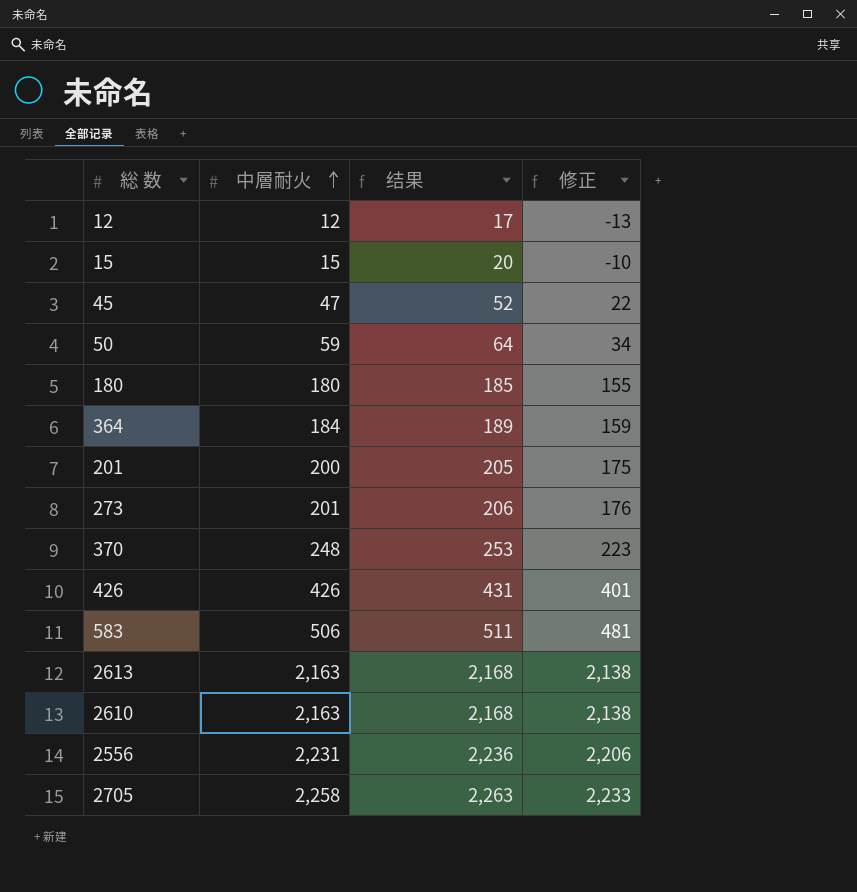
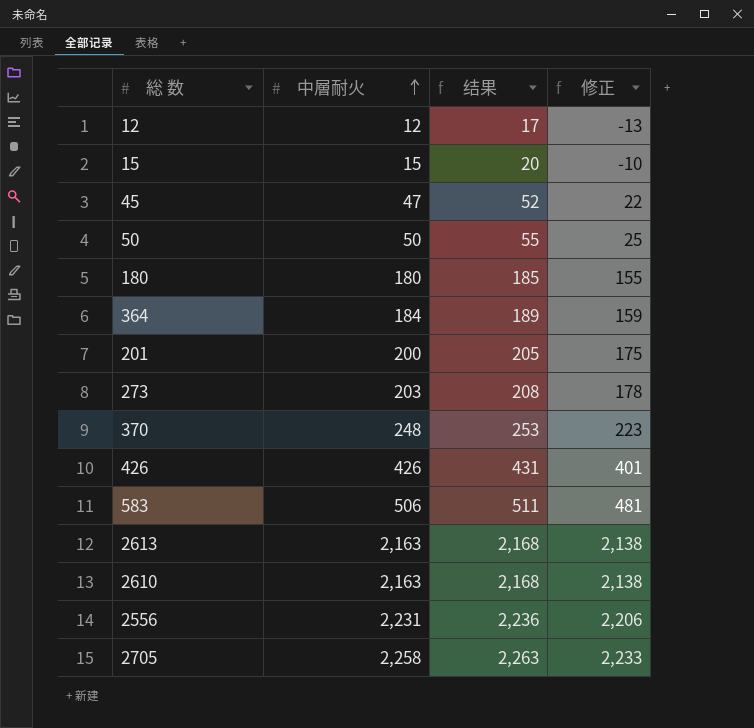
50 | 中層耐火: 59 -> 50
50 | 结果: 64 -> 55
50 | 修正: 34 -> 25
273 | 中層耐火: 201 -> 203
273 | 结果: 206 -> 208
273 | 修正: 176 -> 178

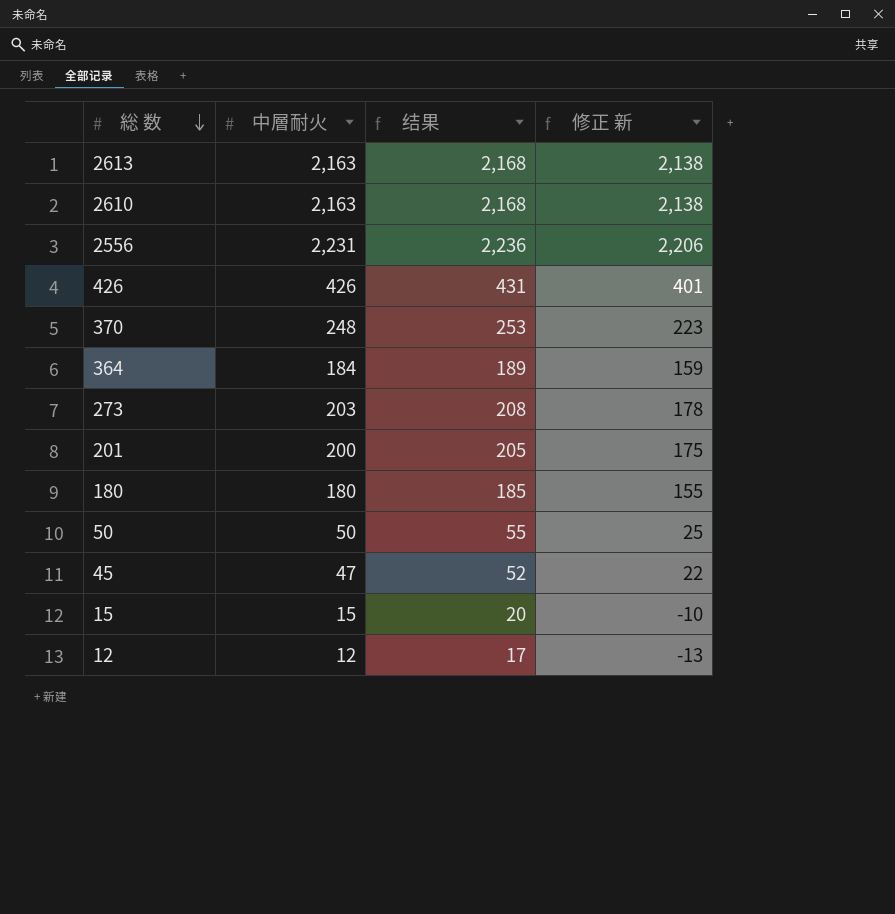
row order: 中層耐火 ascending -> 総 数 descending
column name: 修正 -> 修正 新
row 583: 506 | 511 | 481 -> none
row 2705: 2,258 | 2,263 | 2,233 -> none

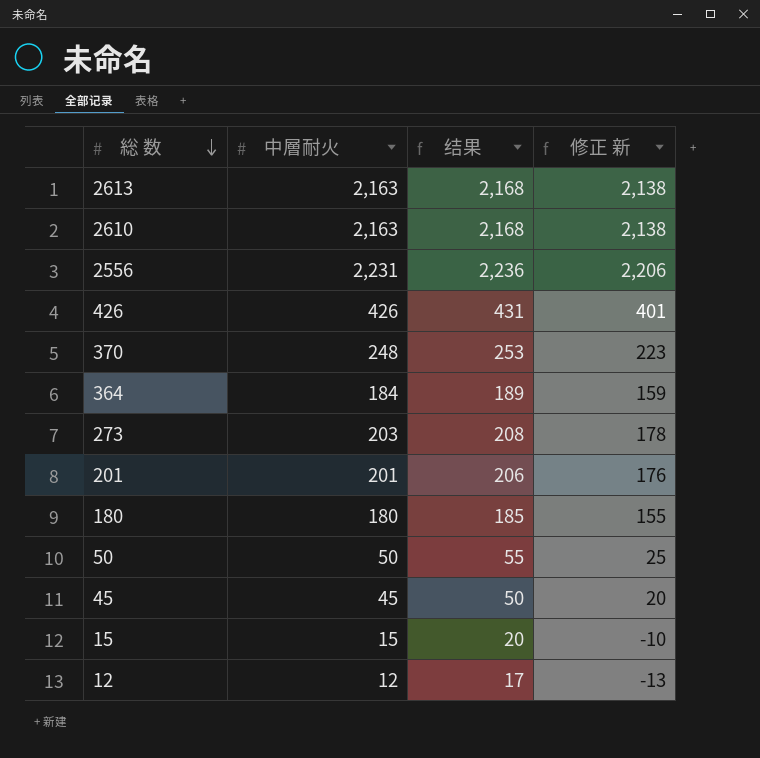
201 | 中層耐火: 200 -> 201
201 | 结果: 205 -> 206
201 | 修正 新: 175 -> 176
45 | 中層耐火: 47 -> 45
45 | 结果: 52 -> 50
45 | 修正 新: 22 -> 20

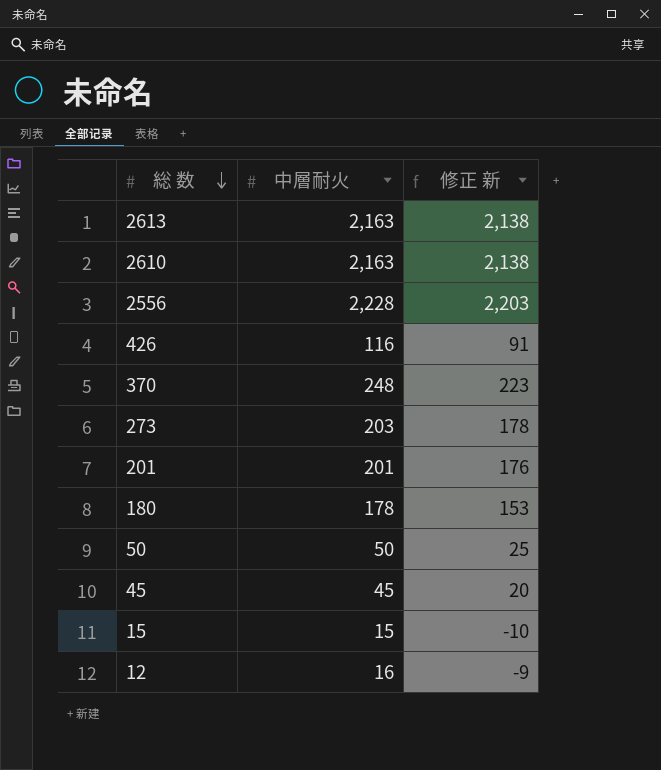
column 结果 | formula: [中層耐火] + 5 -> none
row 364: 184 | 189 | 159 -> none
2556 | 中層耐火: 2,231 -> 2,228
2556 | 修正 新: 2,206 -> 2,203
426 | 中層耐火: 426 -> 116
426 | 修正 新: 401 -> 91
180 | 中層耐火: 180 -> 178
180 | 修正 新: 155 -> 153
12 | 中層耐火: 12 -> 16
12 | 修正 新: -13 -> -9

